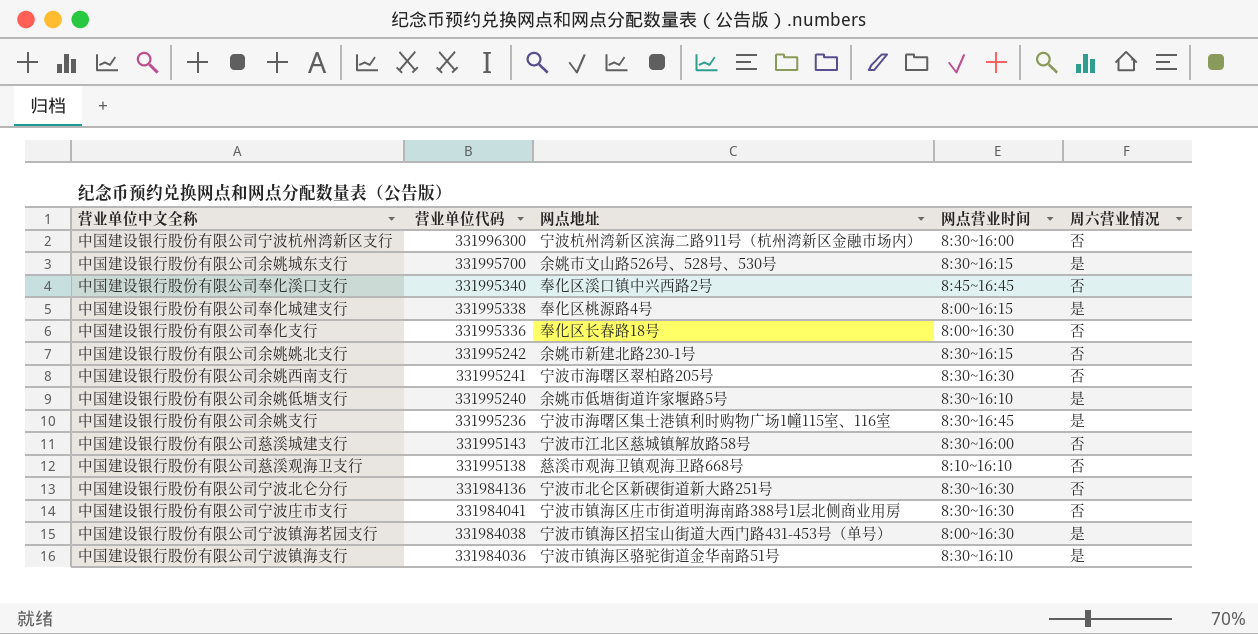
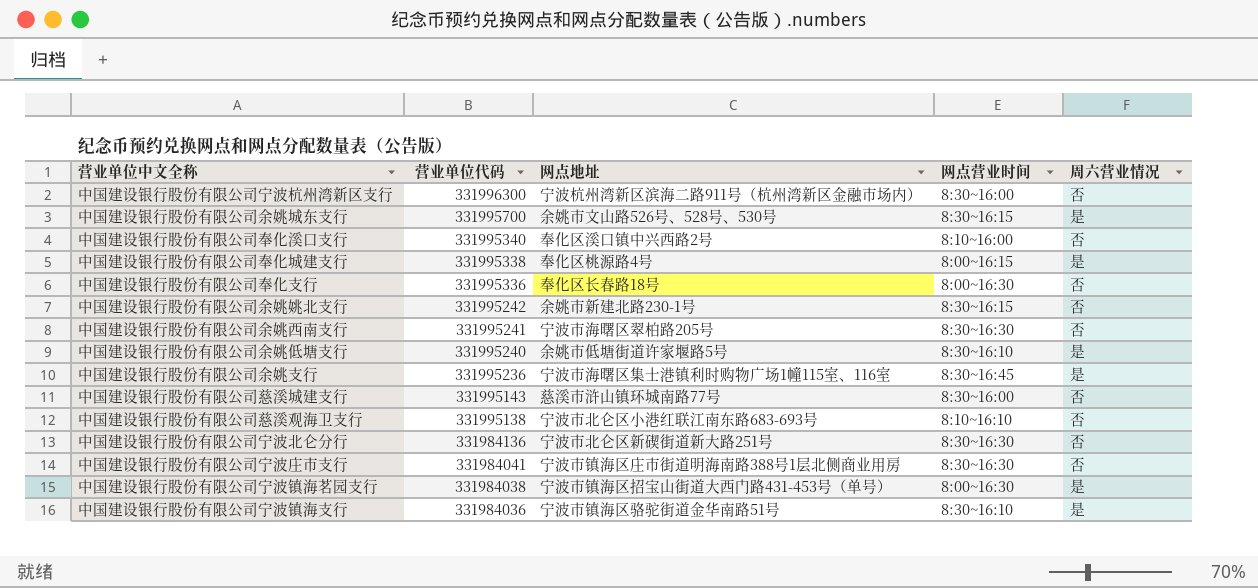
中国建设银行股份有限公司奉化溪口支行 | 网点营业时间: 8:45~16:45 -> 8:10~16:00
中国建设银行股份有限公司慈溪城建支行 | 网点地址: 宁波市江北区慈城镇解放路58号 -> 慈溪市浒山镇环城南路77号
中国建设银行股份有限公司慈溪观海卫支行 | 网点地址: 慈溪市观海卫镇观海卫路668号 -> 宁波市北仑区小港红联江南东路683-693号

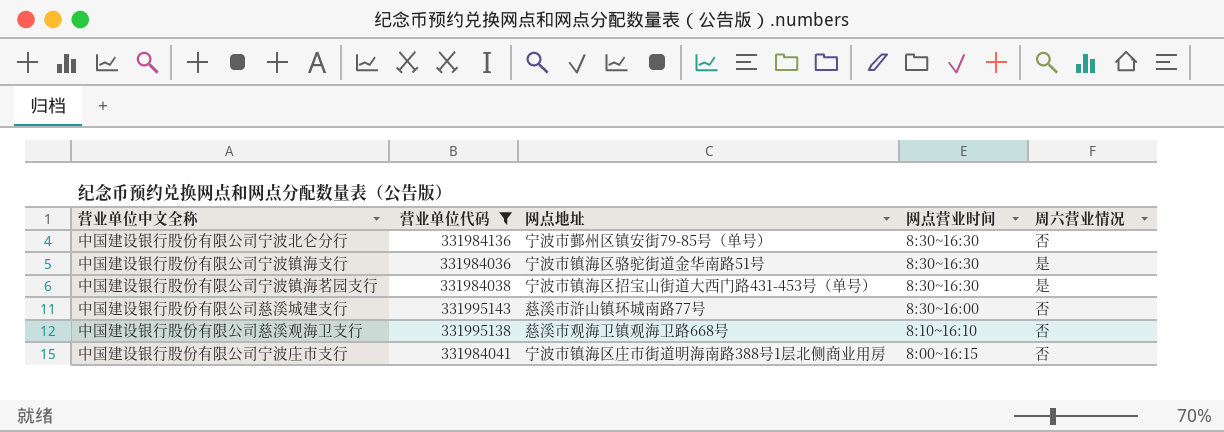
filter: none -> 营业单位代码 <= 331995143
row order: 营业单位代码 descending -> 网点营业时间 descending
中国建设银行股份有限公司宁波北仑分行 | 网点地址: 宁波市北仑区新碶街道新大路251号 -> 宁波市鄞州区镇安街79-85号（单号）
中国建设银行股份有限公司宁波镇海支行 | 网点营业时间: 8:30~16:10 -> 8:30~16:30
中国建设银行股份有限公司宁波镇海茗园支行 | 网点营业时间: 8:00~16:30 -> 8:30~16:30
中国建设银行股份有限公司慈溪观海卫支行 | 网点地址: 宁波市北仑区小港红联江南东路683-693号 -> 慈溪市观海卫镇观海卫路668号
中国建设银行股份有限公司宁波庄市支行 | 网点营业时间: 8:30~16:30 -> 8:00~16:15

